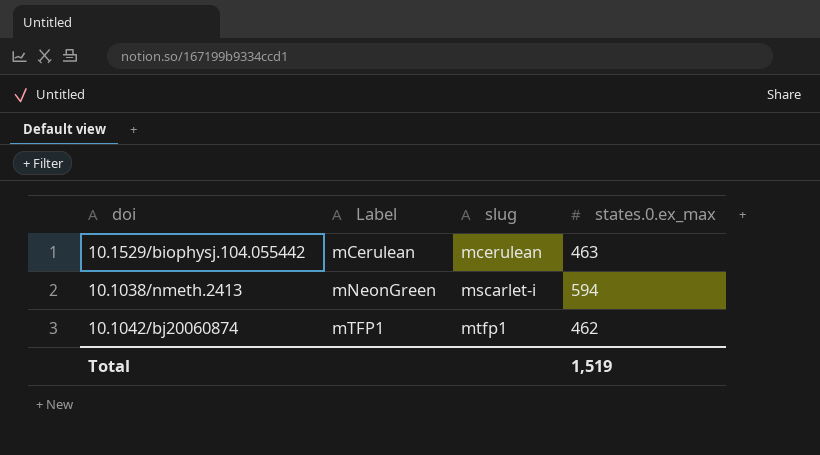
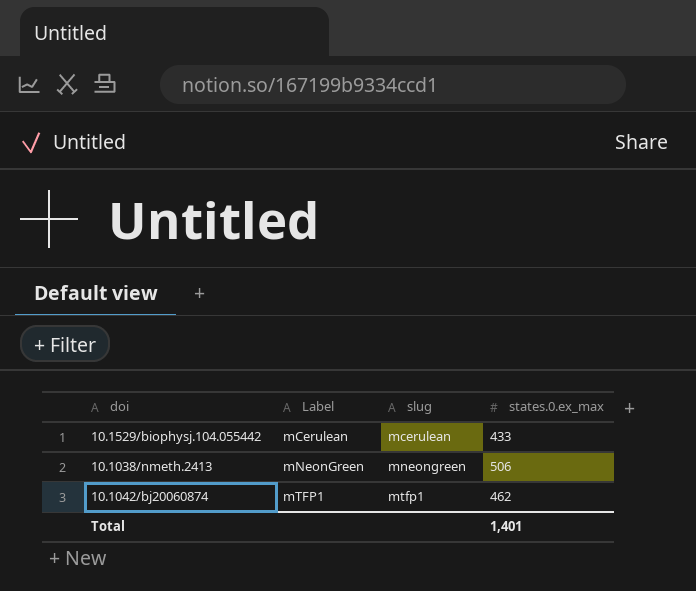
10.1529/biophysj.104.055442 | states.0.ex_max: 463 -> 433
10.1038/nmeth.2413 | slug: mscarlet-i -> mneongreen
10.1038/nmeth.2413 | states.0.ex_max: 594 -> 506
Total | states.0.ex_max: 1,519 -> 1,401

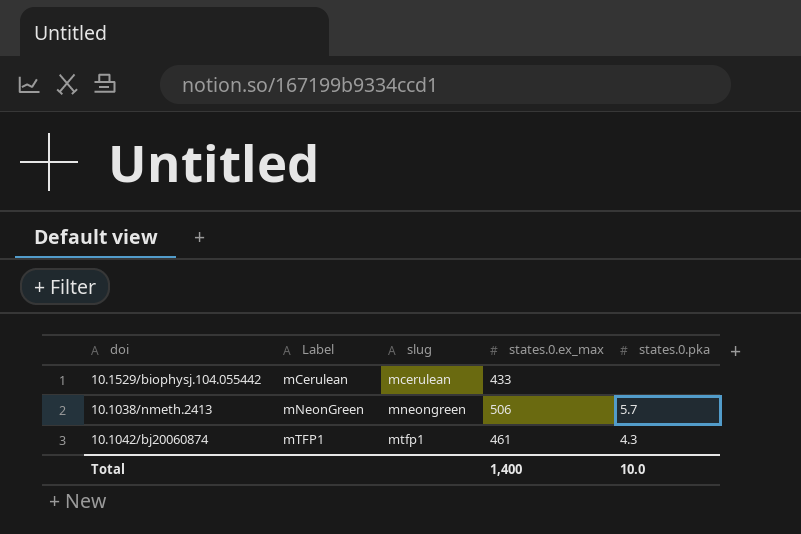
column states.0.pka | position: none -> 5
10.1042/bj20060874 | states.0.ex_max: 462 -> 461
Total | states.0.ex_max: 1,401 -> 1,400

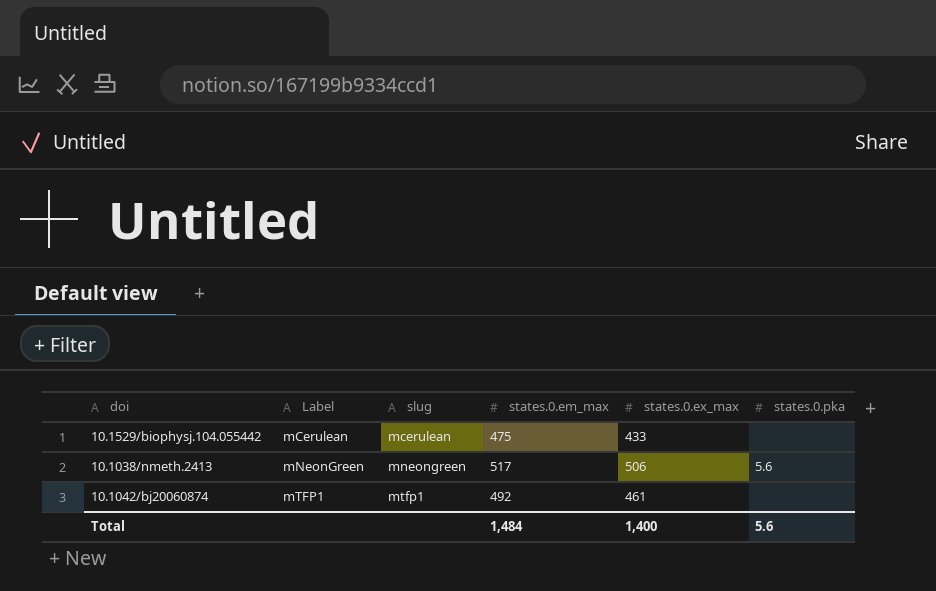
column states.0.em_max | position: none -> 4
10.1038/nmeth.2413 | states.0.pka: 5.7 -> 5.6
10.1042/bj20060874 | states.0.pka: 4.3 -> none
Total | states.0.pka: 10.0 -> 5.6

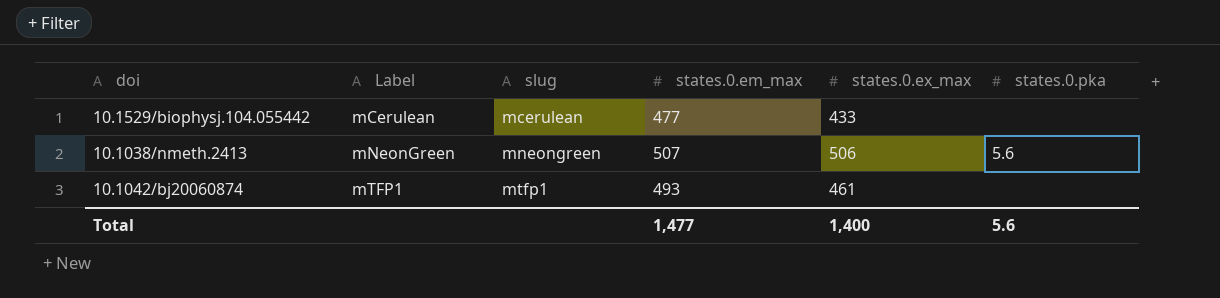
10.1529/biophysj.104.055442 | states.0.em_max: 475 -> 477
10.1038/nmeth.2413 | states.0.em_max: 517 -> 507
10.1042/bj20060874 | states.0.em_max: 492 -> 493
Total | states.0.em_max: 1,484 -> 1,477

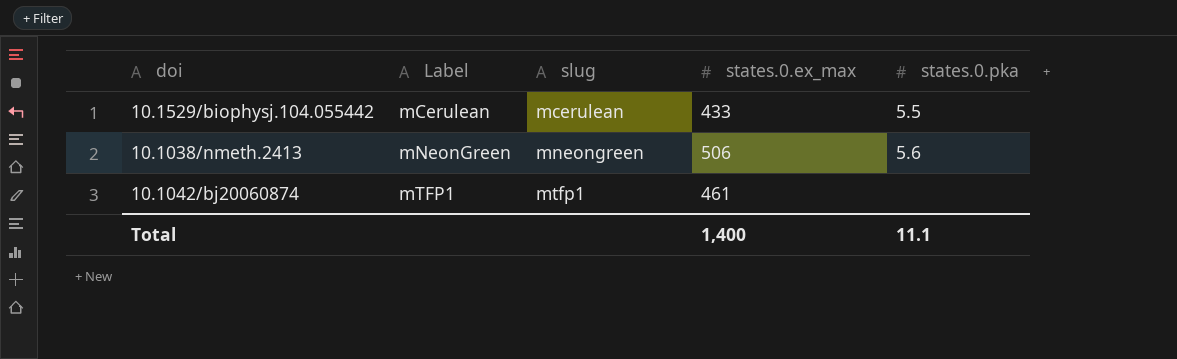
column states.0.em_max | position: 4 -> none
10.1529/biophysj.104.055442 | states.0.pka: none -> 5.5
Total | states.0.pka: 5.6 -> 11.1

